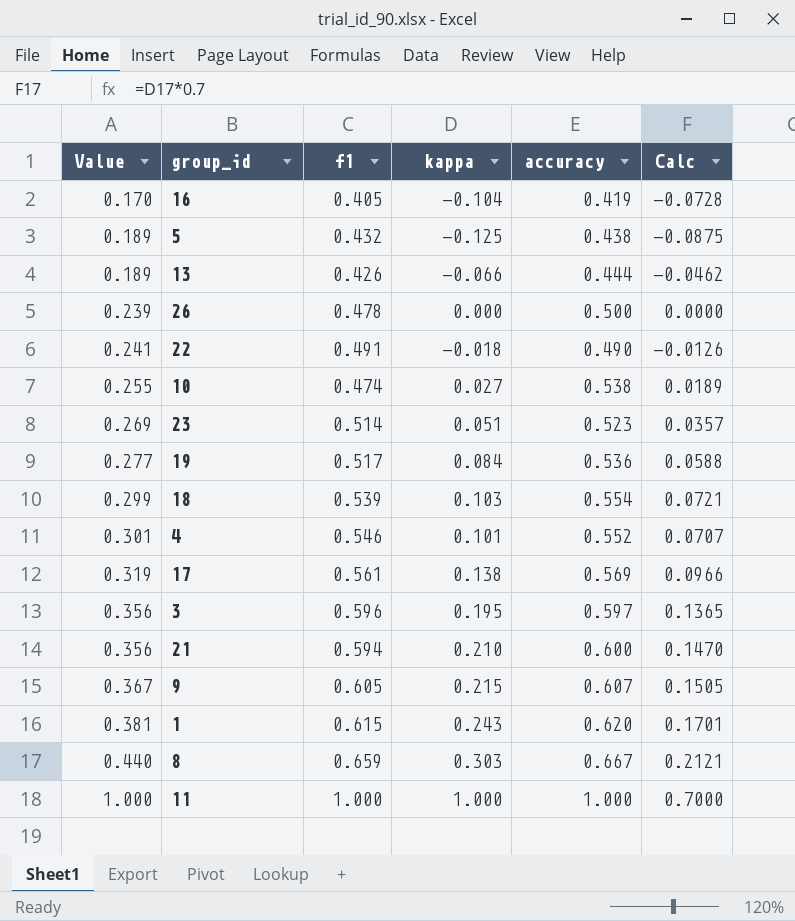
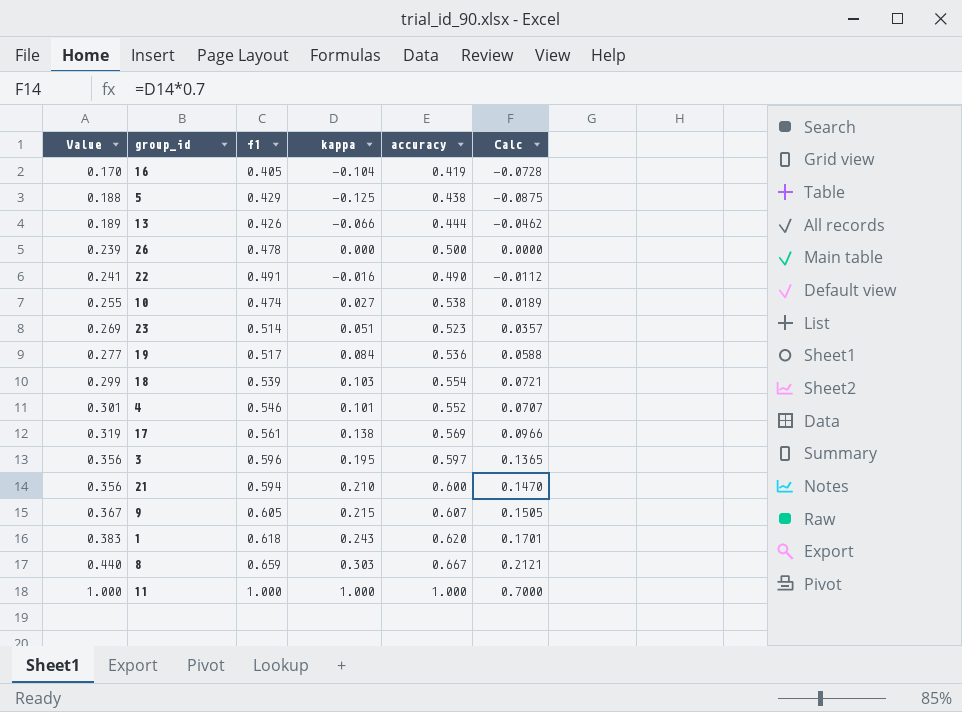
5 | Value: 0.189 -> 0.188
5 | f1: 0.432 -> 0.429
22 | kappa: -0.018 -> -0.016
22 | Calc: -0.0126 -> -0.0112
1 | Value: 0.381 -> 0.383
1 | f1: 0.615 -> 0.618

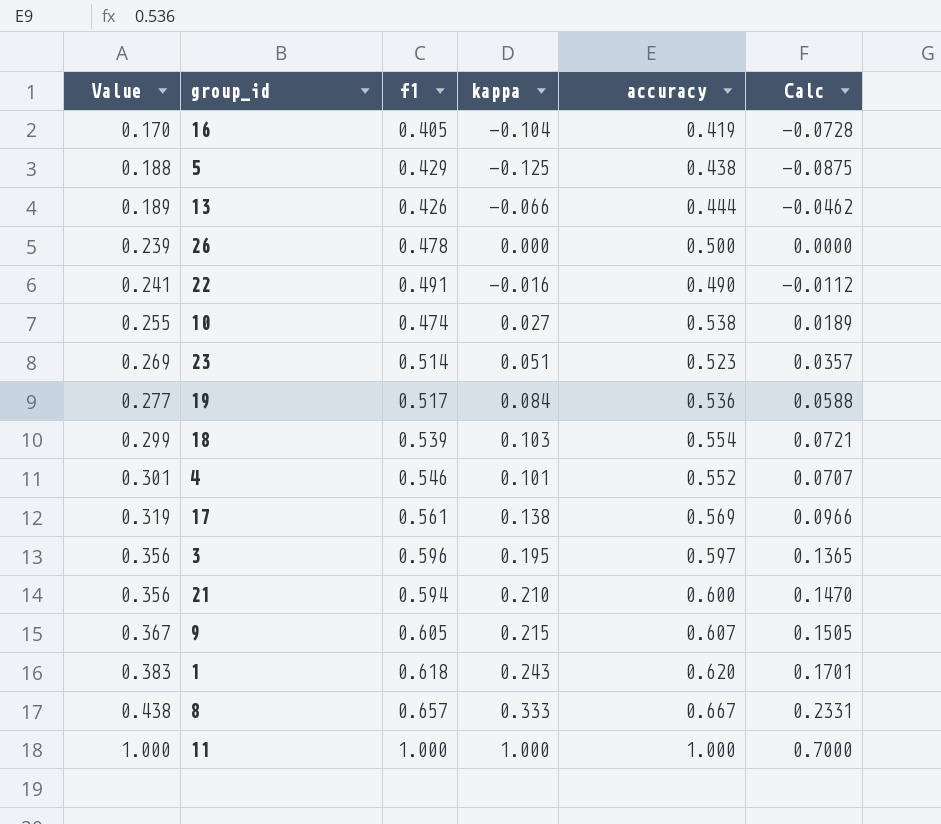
8 | Value: 0.440 -> 0.438
8 | f1: 0.659 -> 0.657
8 | kappa: 0.303 -> 0.333
8 | Calc: 0.2121 -> 0.2331

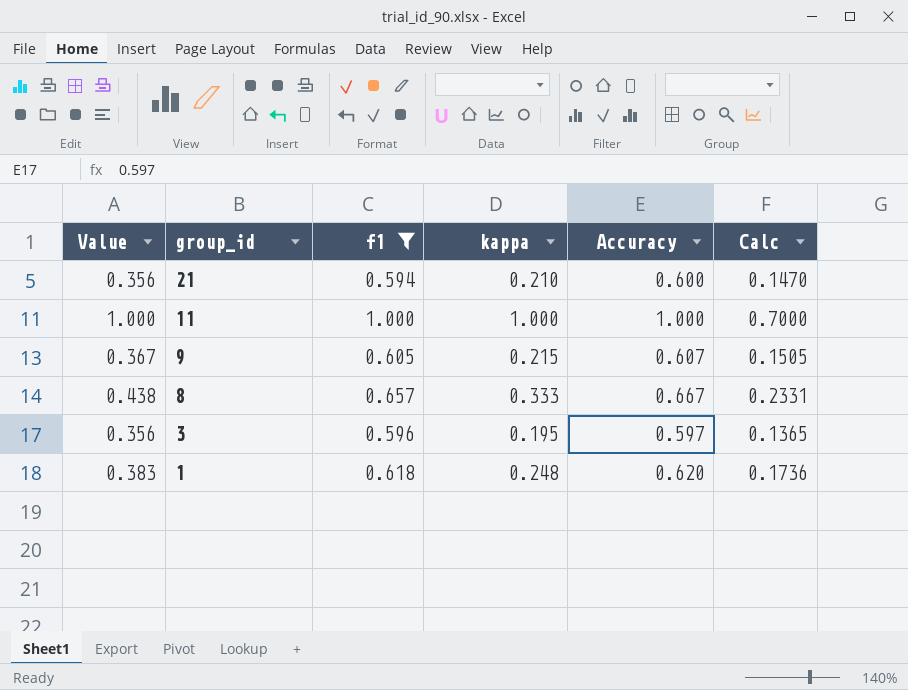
filter: none -> f1 >= 0.594
row order: Value ascending -> group_id descending
column name: accuracy -> Accuracy
1 | kappa: 0.243 -> 0.248
1 | Calc: 0.1701 -> 0.1736

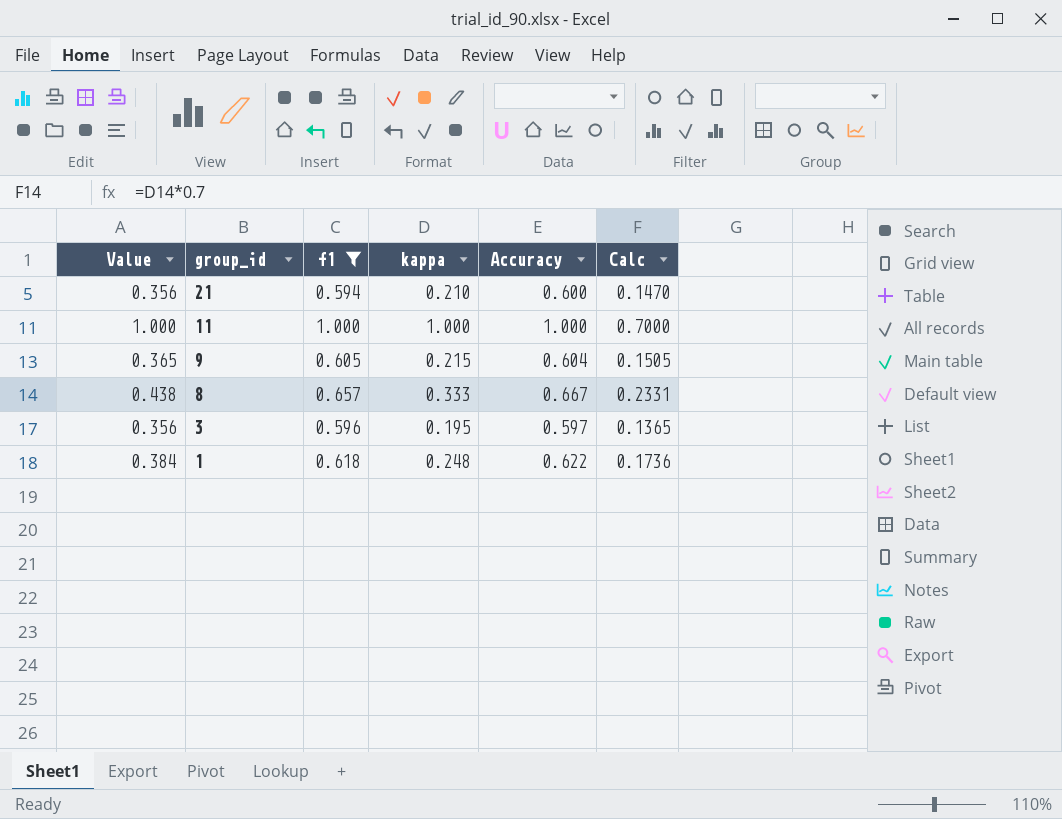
9 | Value: 0.367 -> 0.365
9 | Accuracy: 0.607 -> 0.604
1 | Value: 0.383 -> 0.384
1 | Accuracy: 0.620 -> 0.622

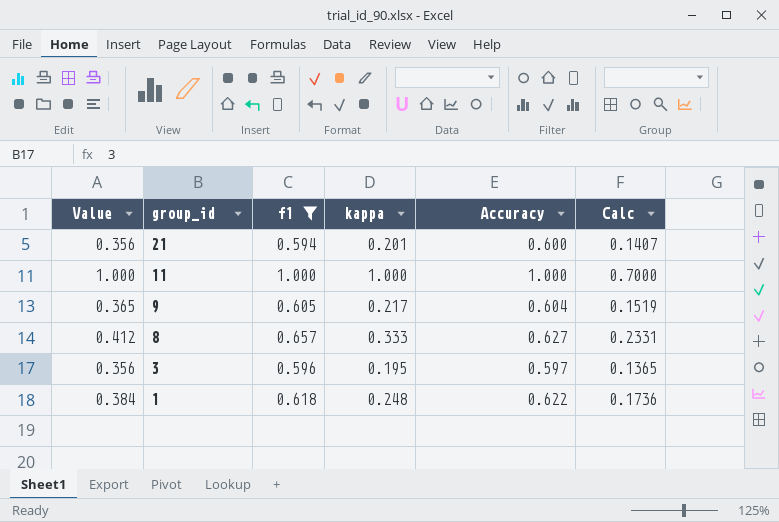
21 | kappa: 0.210 -> 0.201
21 | Calc: 0.1470 -> 0.1407
9 | kappa: 0.215 -> 0.217
9 | Calc: 0.1505 -> 0.1519
8 | Value: 0.438 -> 0.412
8 | Accuracy: 0.667 -> 0.627

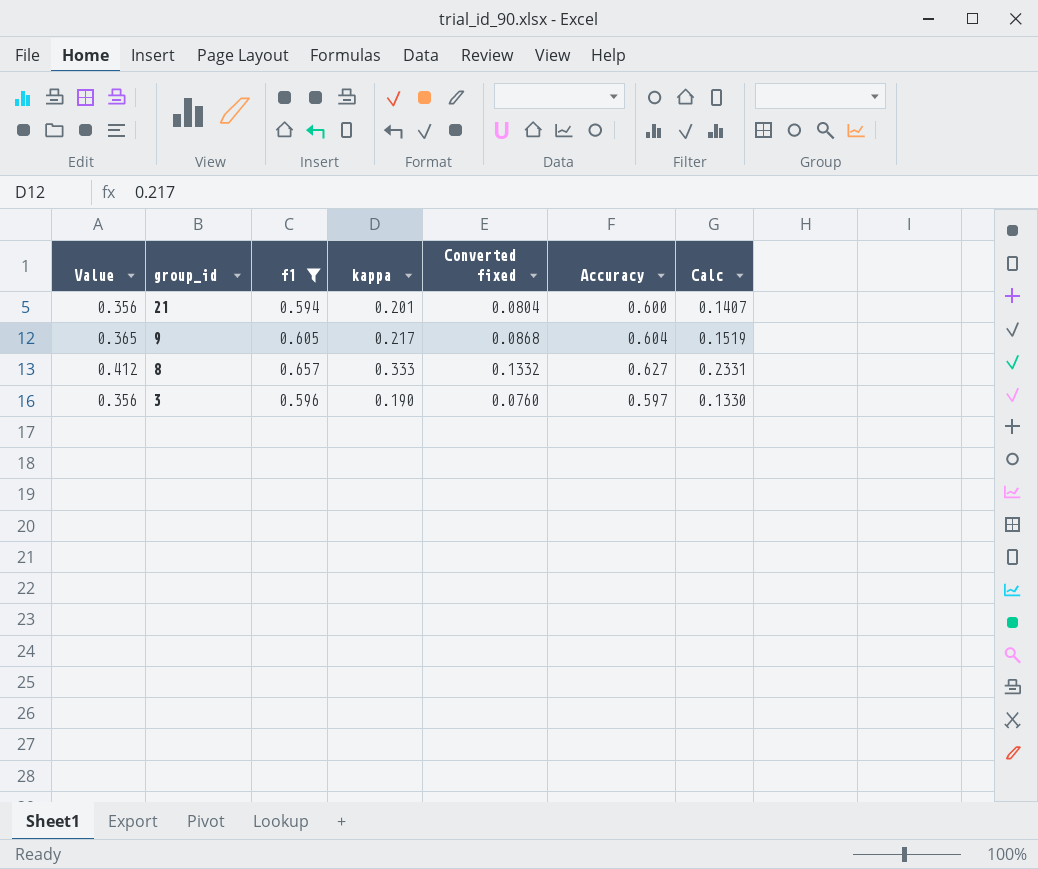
column Converted fixed | formula: none -> [kappa] * 0.4
row 11: 1.000 | 1.000 | 1.000 | 1.000 | 0.7000 -> none
row 1: 0.384 | 0.618 | 0.248 | 0.622 | 0.1736 -> none
3 | kappa: 0.195 -> 0.190
3 | Calc: 0.1365 -> 0.1330

